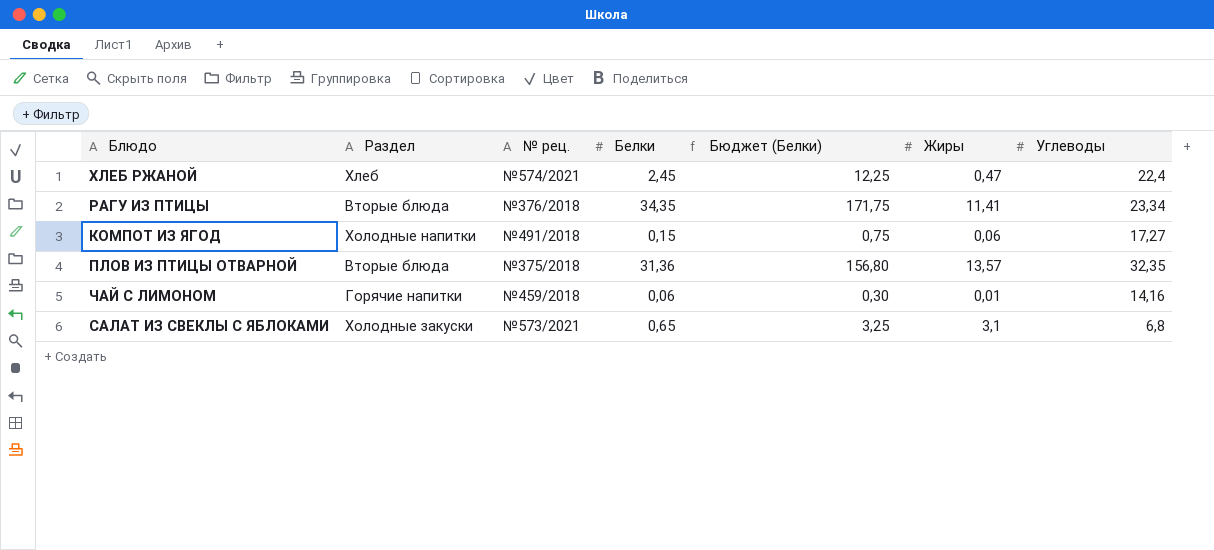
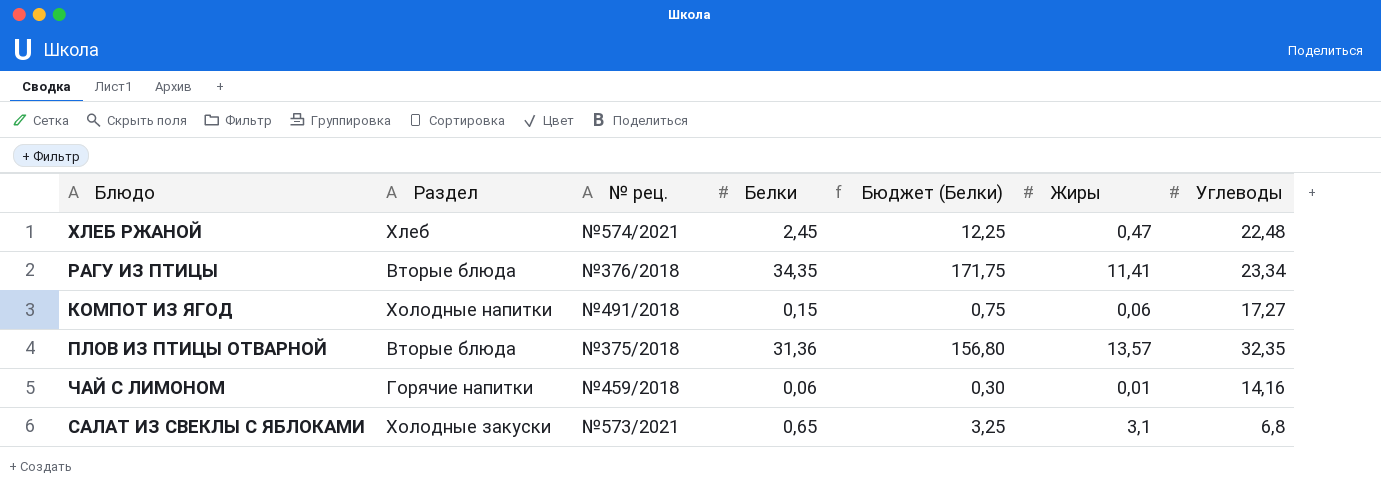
ХЛЕБ РЖАНОЙ | Углеводы: 22,4 -> 22,48

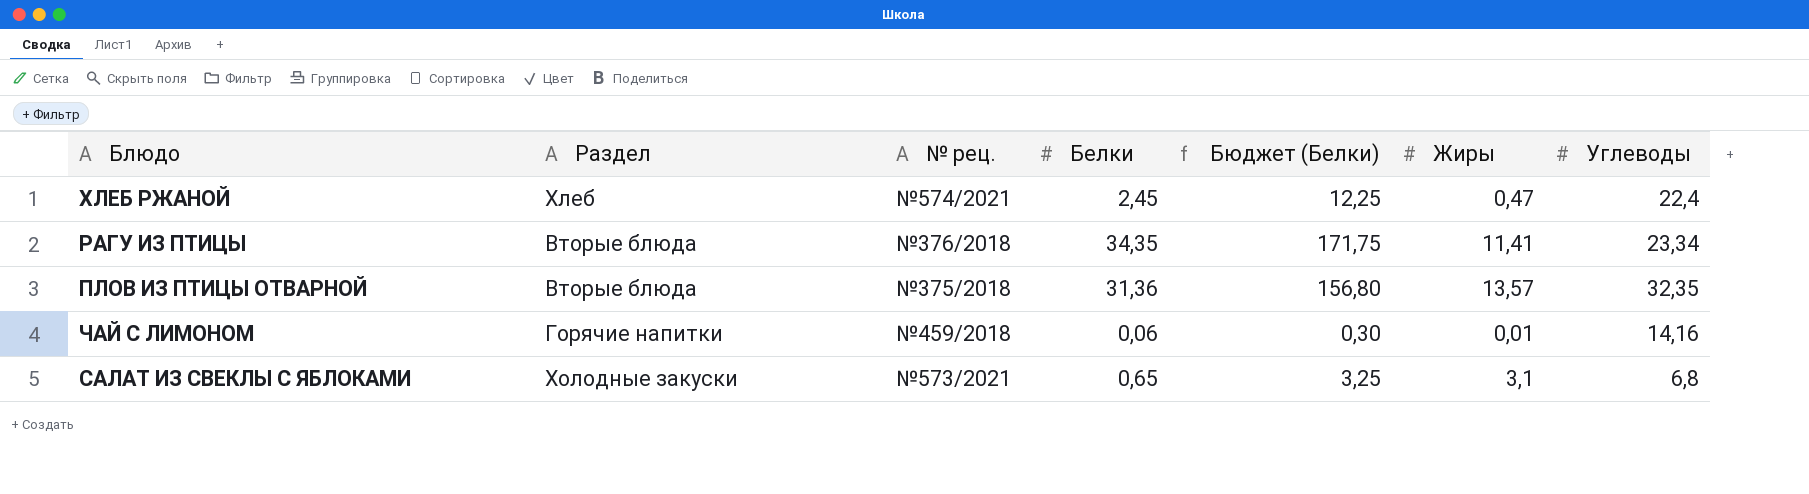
row КОМПОТ ИЗ ЯГОД: Холодные напитки | №491/2018 | 0,15 | 0,75 | 0,06 | 17,27 -> none
ХЛЕБ РЖАНОЙ | Углеводы: 22,48 -> 22,4

